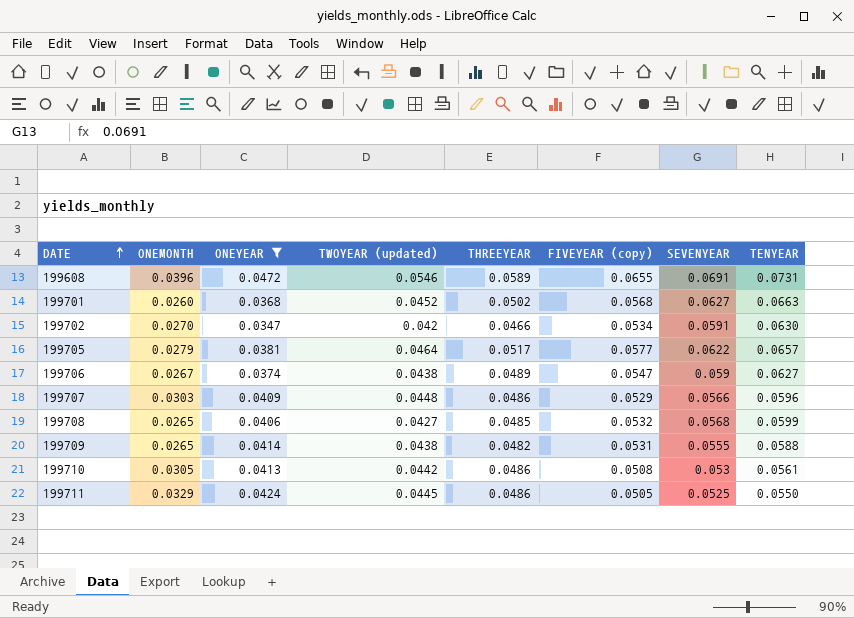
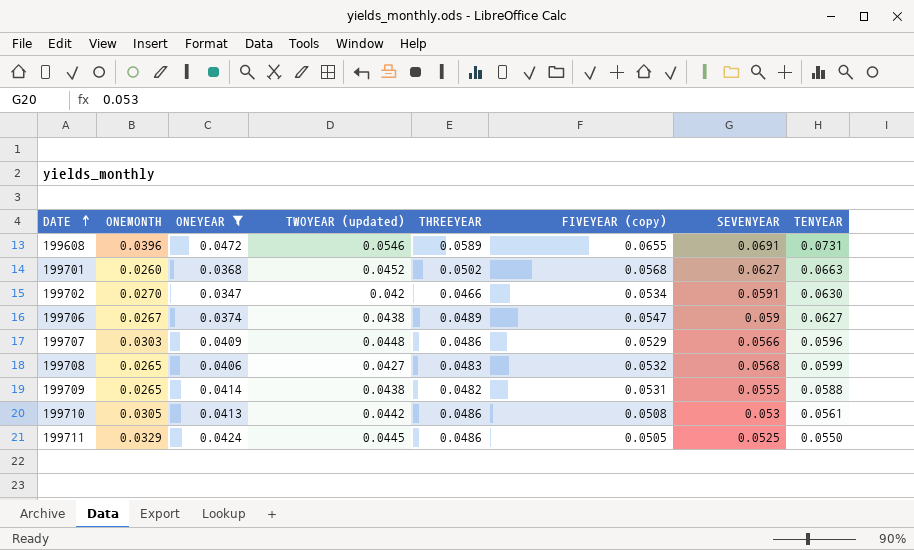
row 199705: 0.0279 | 0.0381 | 0.0464 | 0.0517 | 0.0577 | 0.0622 | 0.0657 -> none
199708 | THREEYEAR: 0.0485 -> 0.0483

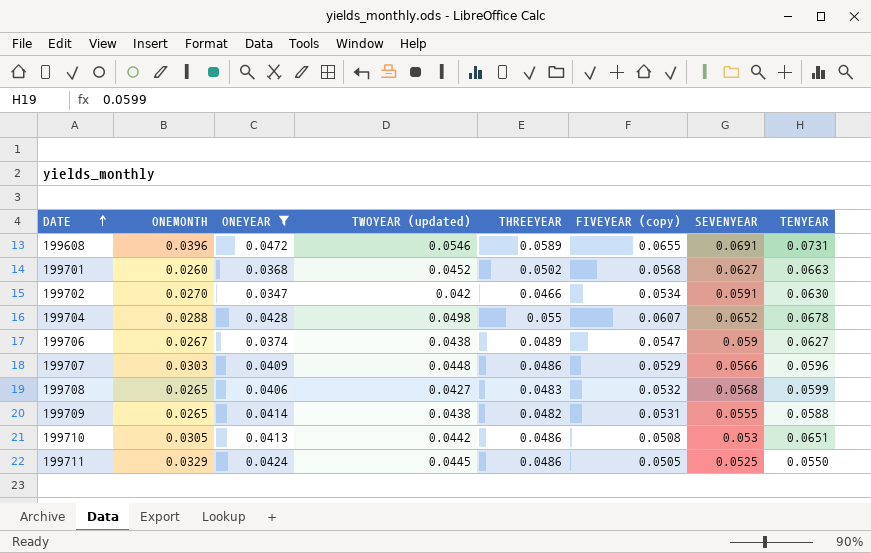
row 199704: none -> 0.0288 | 0.0428 | 0.0498 | 0.055 | 0.0607 | 0.0652 | 0.0678
199710 | TENYEAR: 0.0561 -> 0.0651

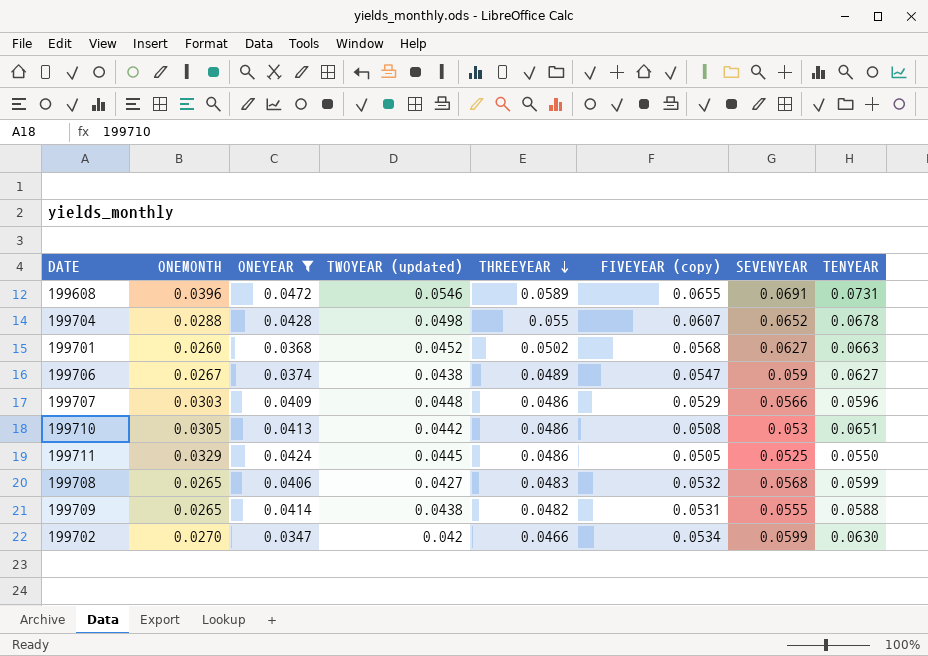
row order: DATE ascending -> THREEYEAR descending
199702 | SEVENYEAR: 0.0591 -> 0.0599

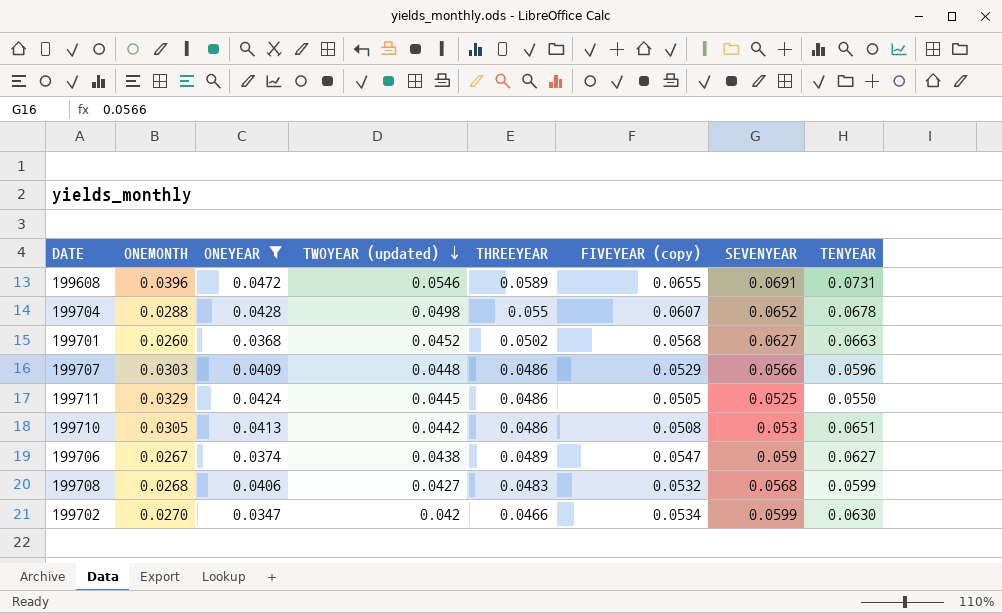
row order: THREEYEAR descending -> TWOYEAR (updated) descending
row 199709: 0.0265 | 0.0414 | 0.0438 | 0.0482 | 0.0531 | 0.0555 | 0.0588 -> none
199708 | ONEMONTH: 0.0265 -> 0.0268

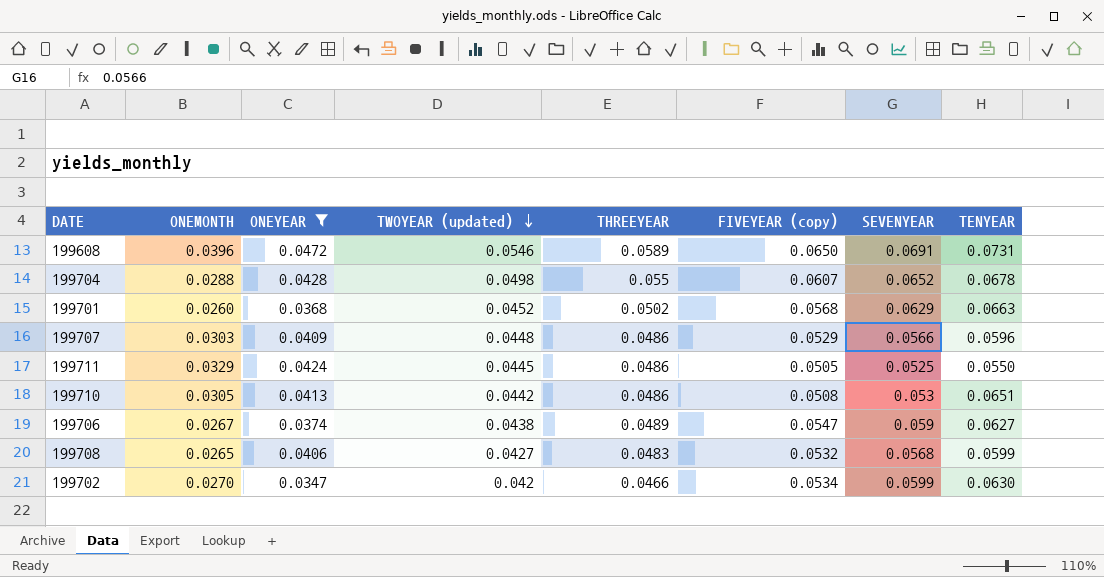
199608 | FIVEYEAR (copy): 0.0655 -> 0.0650
199701 | SEVENYEAR: 0.0627 -> 0.0629
199708 | ONEMONTH: 0.0268 -> 0.0265

